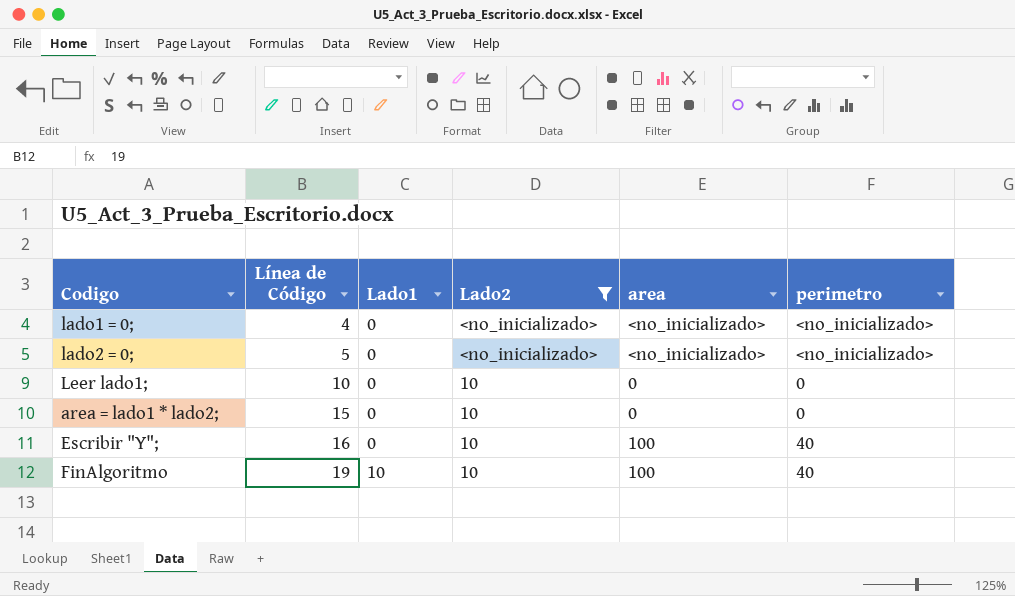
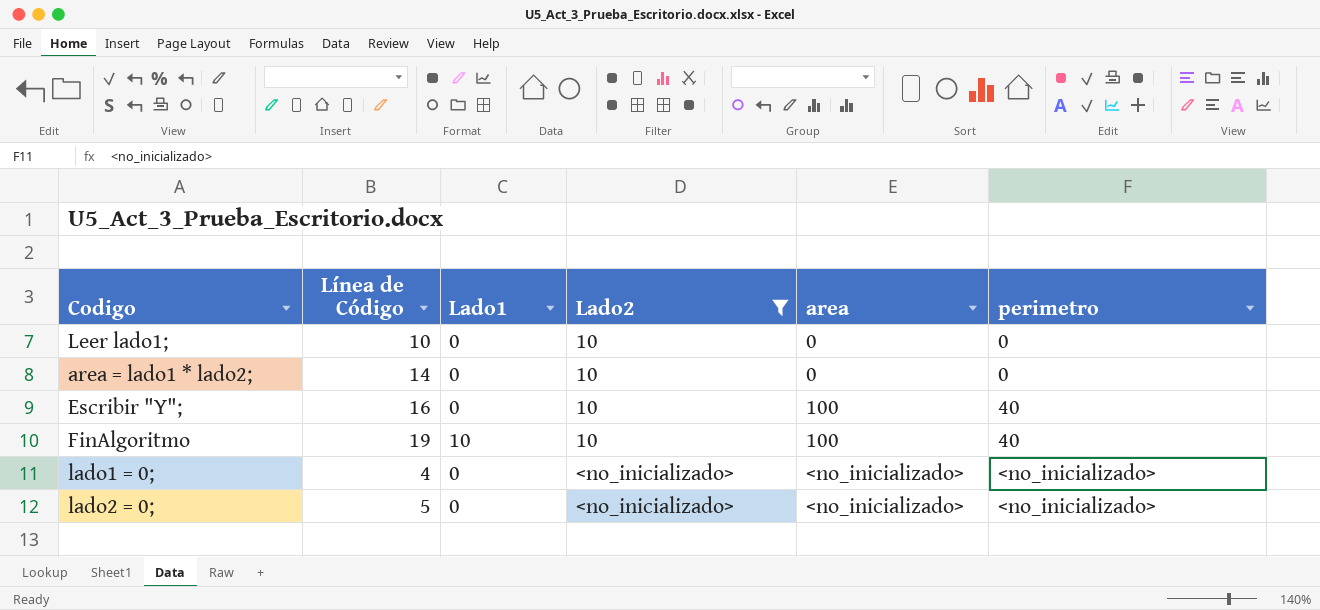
row order: Línea de Código ascending -> Lado2 ascending
area = lado1 * lado2; | Línea de Código: 15 -> 14

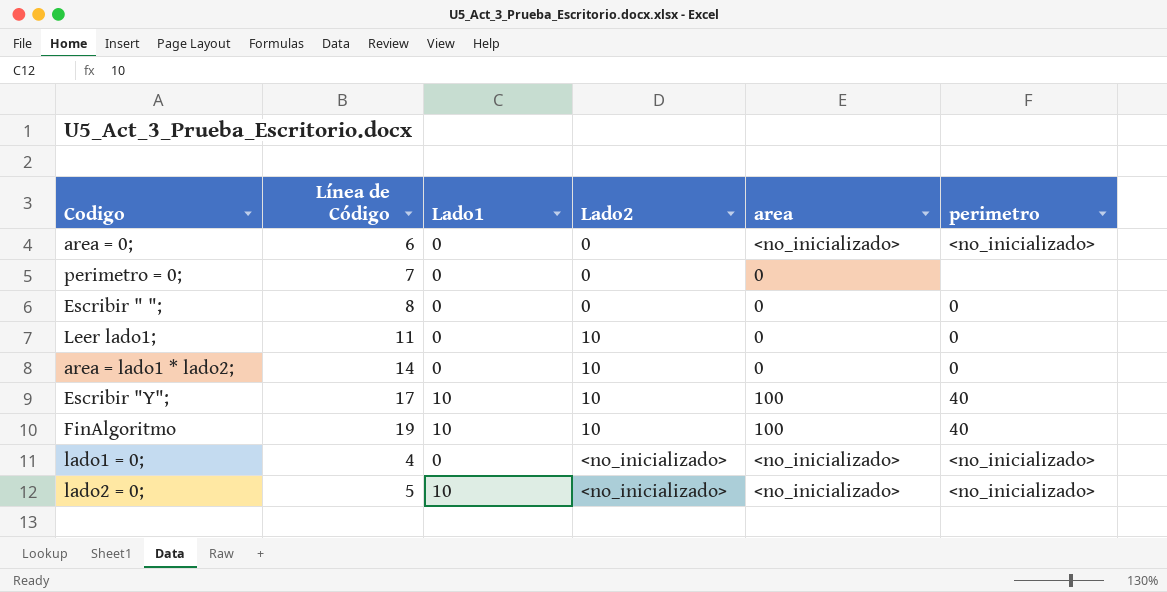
filter: Lado2 != 0 -> none
Leer lado1; | Línea de Código: 10 -> 11
Escribir "Y"; | Línea de Código: 16 -> 17
Escribir "Y"; | Lado1: 0 -> 10
lado2 = 0; | Lado1: 0 -> 10

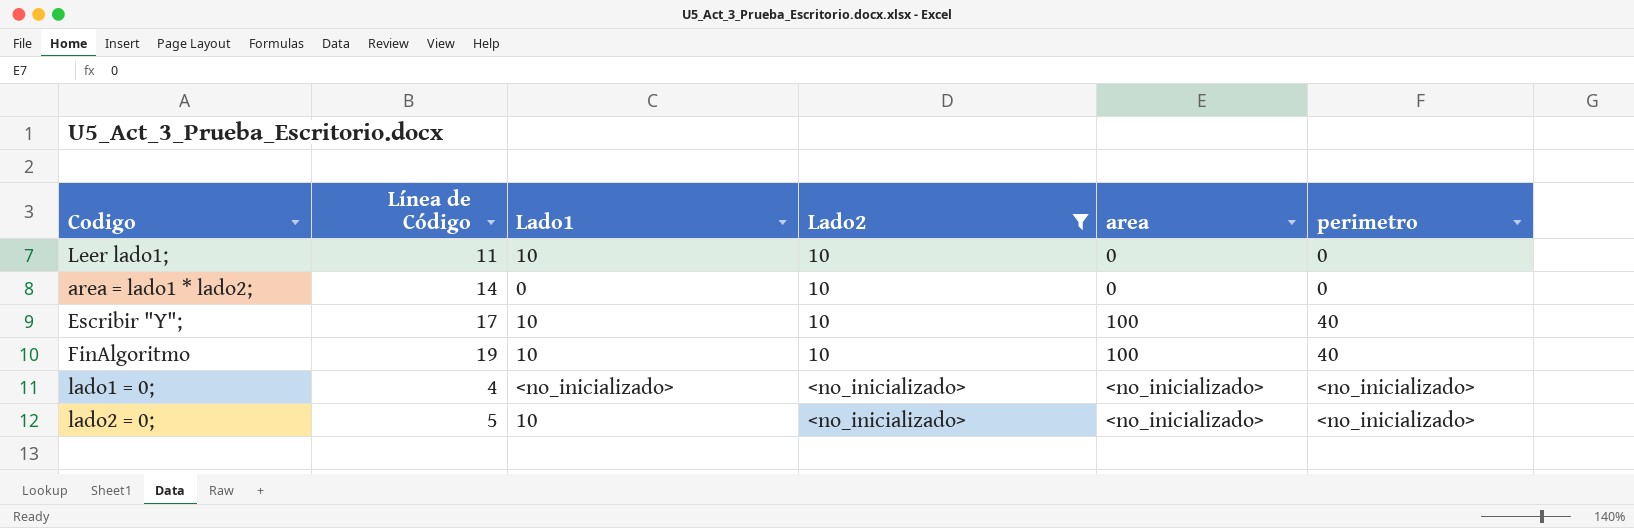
filter: none -> Lado2 != 0
Leer lado1; | Lado1: 0 -> 10
lado1 = 0; | Lado1: 0 -> <no_inicializado>

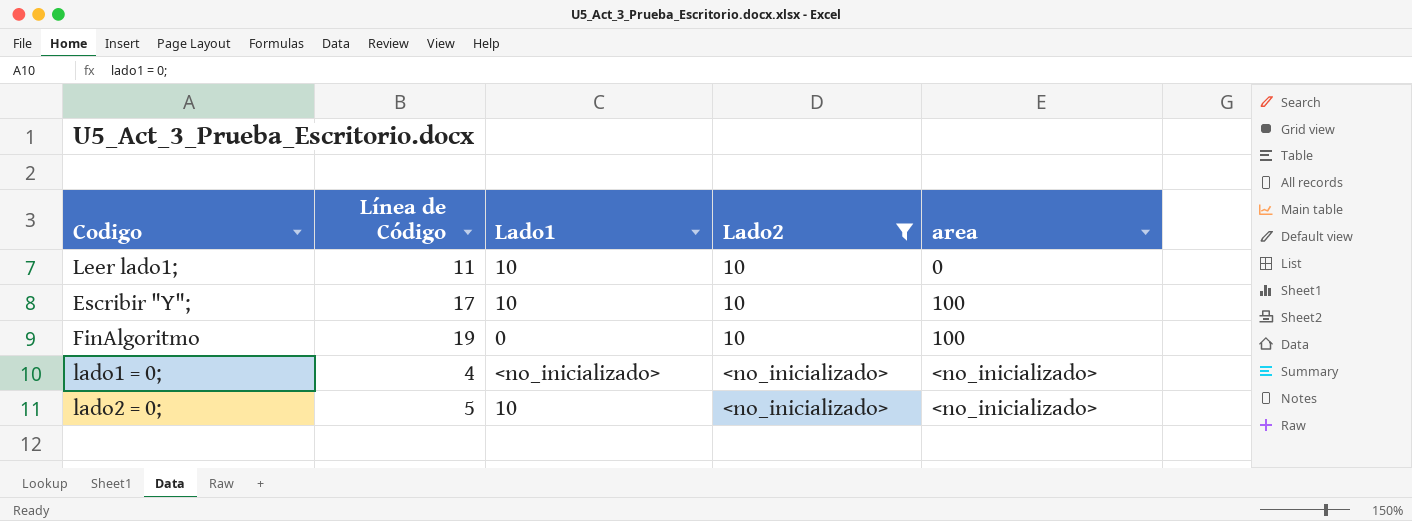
column perimetro | position: 6 -> none
row area = lado1 * lado2;: 14 | 0 | 10 | 0 | 0 -> none
FinAlgoritmo | Lado1: 10 -> 0

